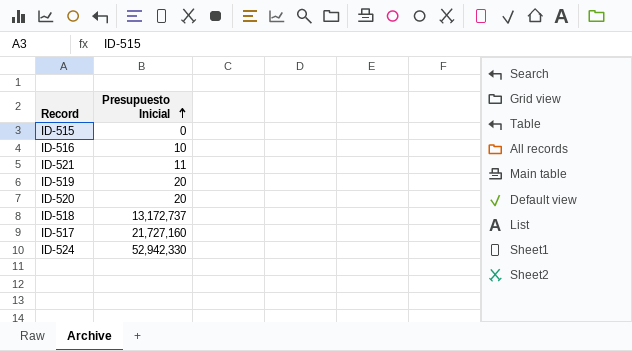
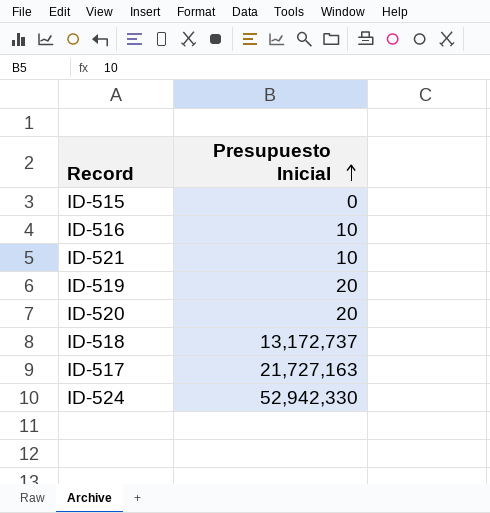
ID-521 | Presupuesto Inicial: 11 -> 10
ID-517 | Presupuesto Inicial: 21,727,160 -> 21,727,163

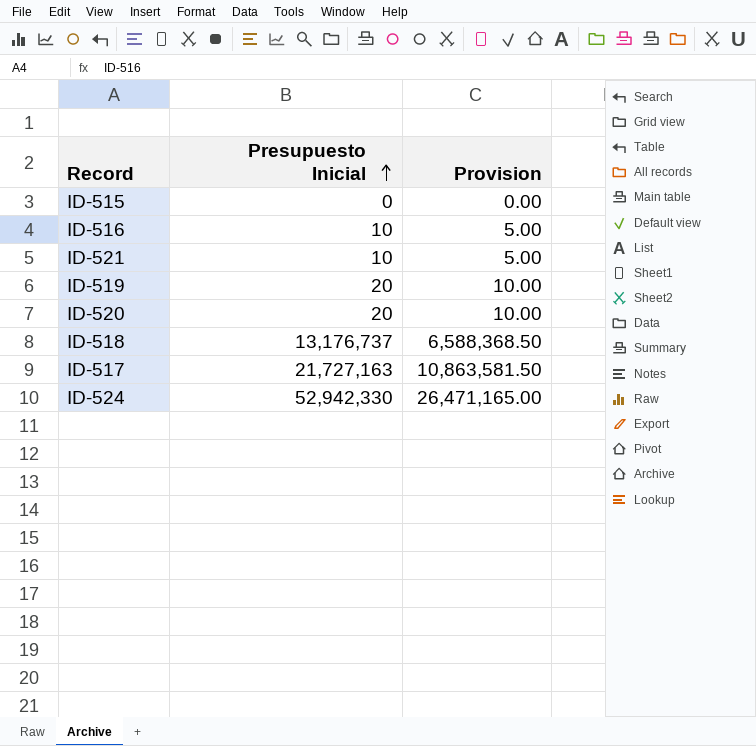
column Provision | formula: none -> [Presupuesto Inicial] * 0.5
ID-518 | Presupuesto Inicial: 13,172,737 -> 13,176,737

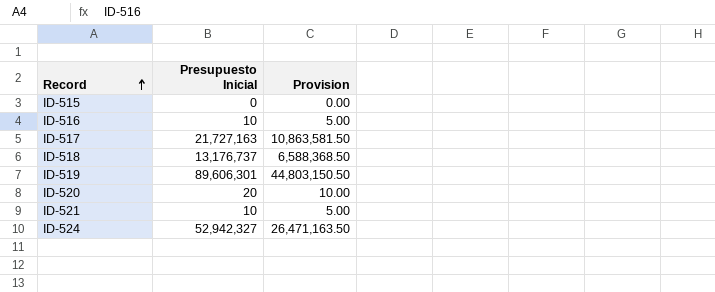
row order: Presupuesto Inicial ascending -> Record ascending
ID-519 | Presupuesto Inicial: 20 -> 89,606,301
ID-519 | Provision: 10.00 -> 44,803,150.50
ID-524 | Presupuesto Inicial: 52,942,330 -> 52,942,327
ID-524 | Provision: 26,471,165.00 -> 26,471,163.50

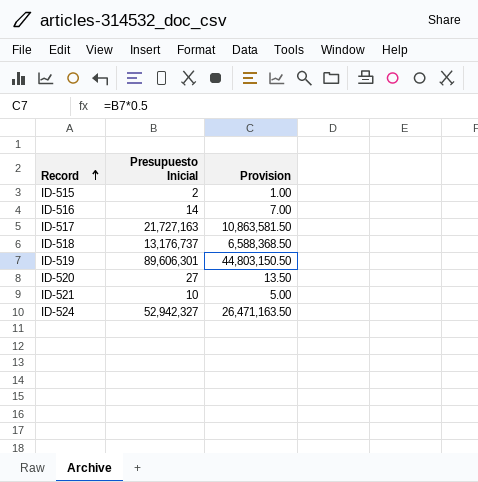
ID-515 | Presupuesto Inicial: 0 -> 2
ID-515 | Provision: 0.00 -> 1.00
ID-516 | Presupuesto Inicial: 10 -> 14
ID-516 | Provision: 5.00 -> 7.00
ID-520 | Presupuesto Inicial: 20 -> 27
ID-520 | Provision: 10.00 -> 13.50

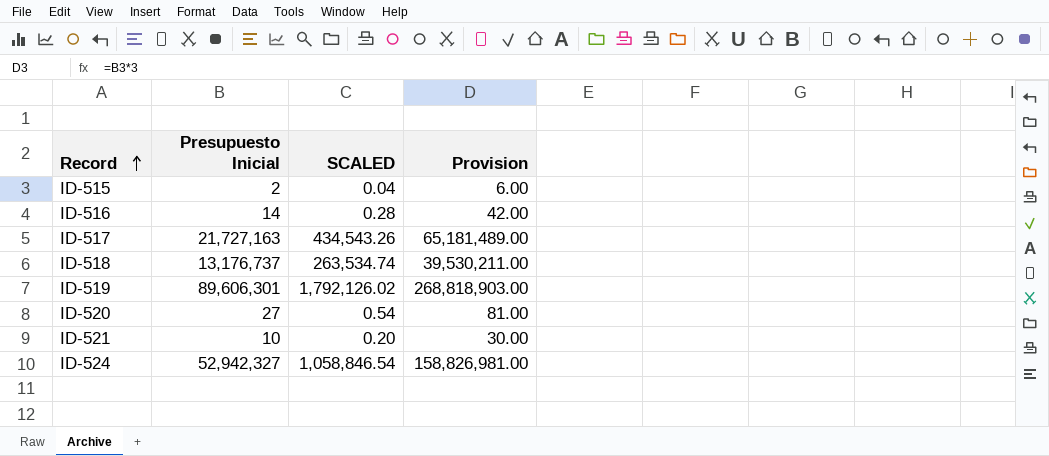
column SCALED | formula: none -> [Presupuesto Inicial] * 0.02
column Provision | formula: [Presupuesto Inicial] * 0.5 -> [Presupuesto Inicial] * 3

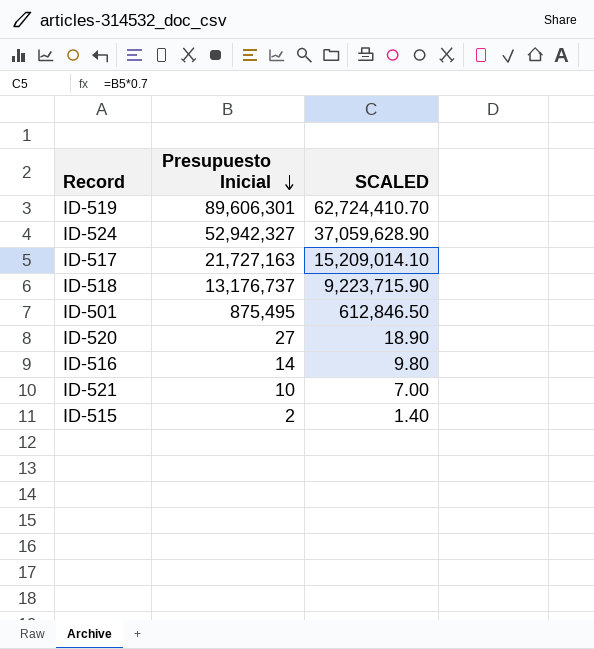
row order: Record ascending -> Presupuesto Inicial descending
column Provision | formula: [Presupuesto Inicial] * 3 -> none
column SCALED | formula: [Presupuesto Inicial] * 0.02 -> [Presupuesto Inicial] * 0.7
row ID-501: none -> 875,495 | 612,846.50

